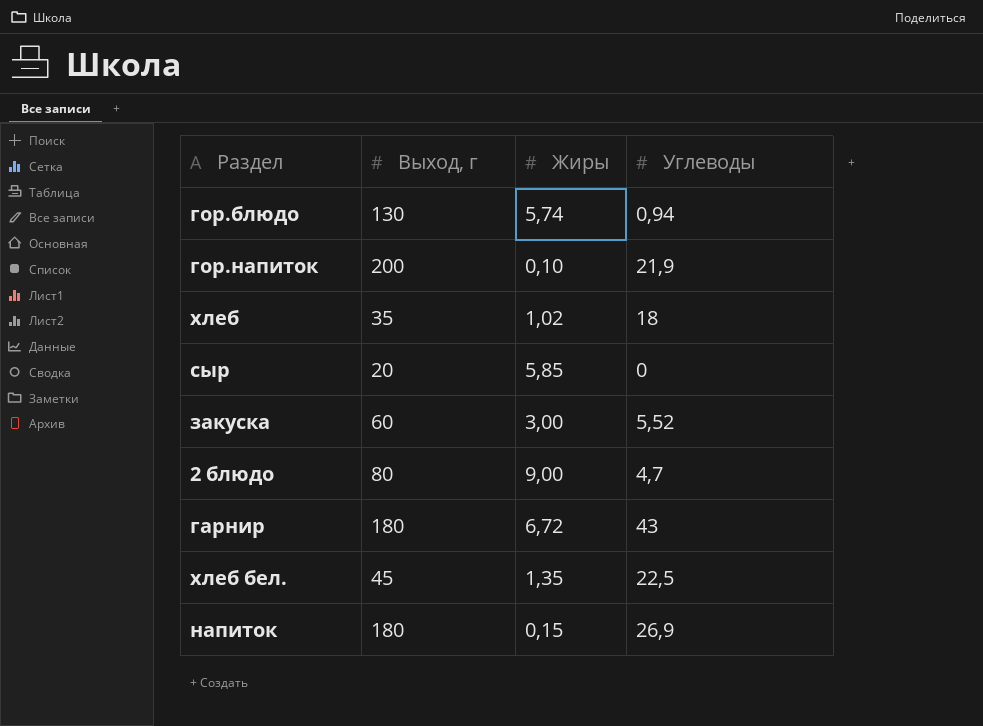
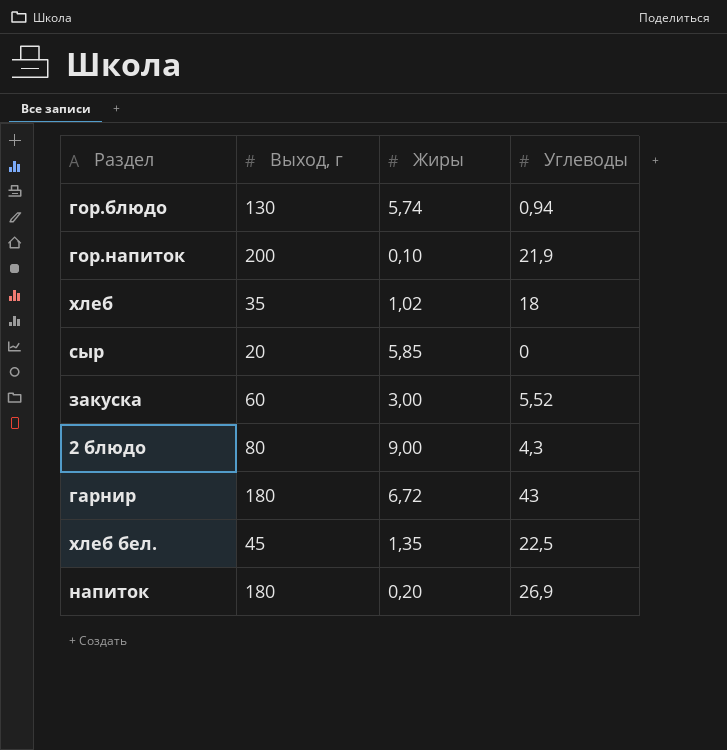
2 блюдо | Углеводы: 4,7 -> 4,3
напиток | Жиры: 0,15 -> 0,20

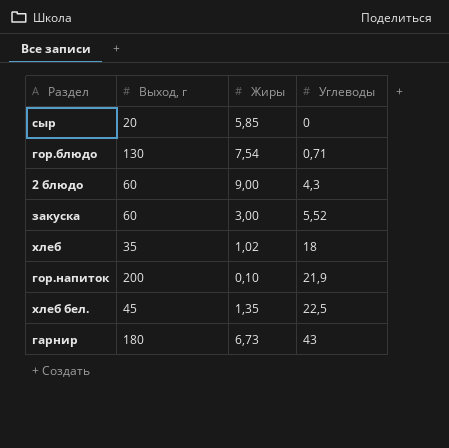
row order: none -> Углеводы ascending
row напиток: 180 | 0,20 | 26,9 -> none
гор.блюдо | Жиры: 5,74 -> 7,54
гор.блюдо | Углеводы: 0,94 -> 0,71
2 блюдо | Выход, г: 80 -> 60
гарнир | Жиры: 6,72 -> 6,73

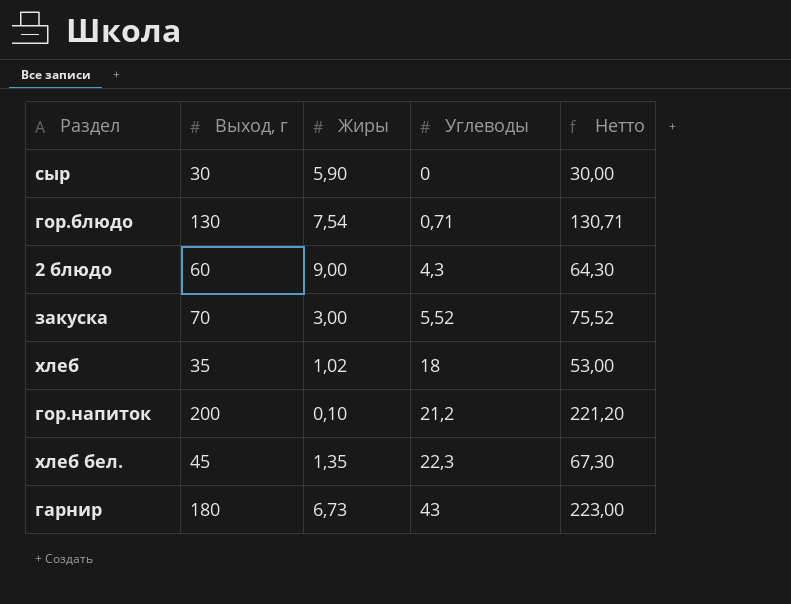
column Нетто | formula: none -> [Выход, г] + [Углеводы]
сыр | Выход, г: 20 -> 30
сыр | Жиры: 5,85 -> 5,90
закуска | Выход, г: 60 -> 70
гор.напиток | Углеводы: 21,9 -> 21,2
хлеб бел. | Углеводы: 22,5 -> 22,3

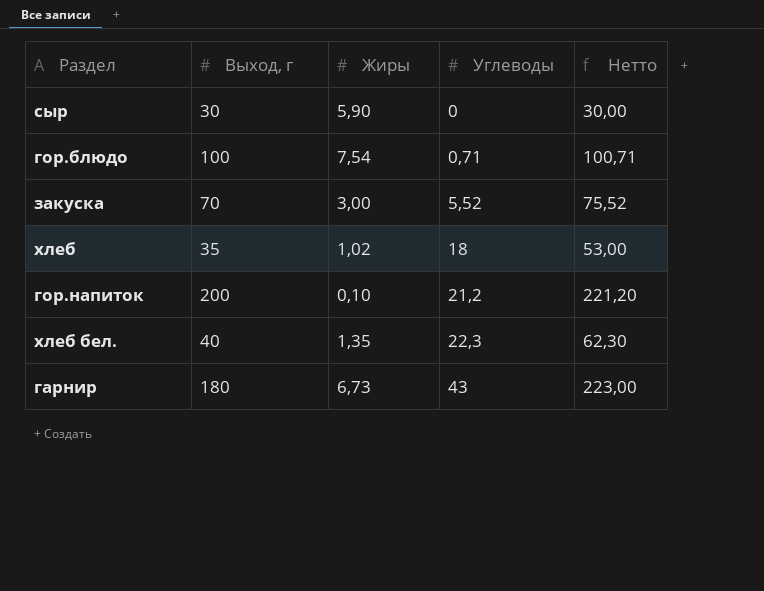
row 2 блюдо: 60 | 9,00 | 4,3 | 64,30 -> none
гор.блюдо | Выход, г: 130 -> 100
гор.блюдо | Нетто: 130,71 -> 100,71
хлеб бел. | Выход, г: 45 -> 40
хлеб бел. | Нетто: 67,30 -> 62,30

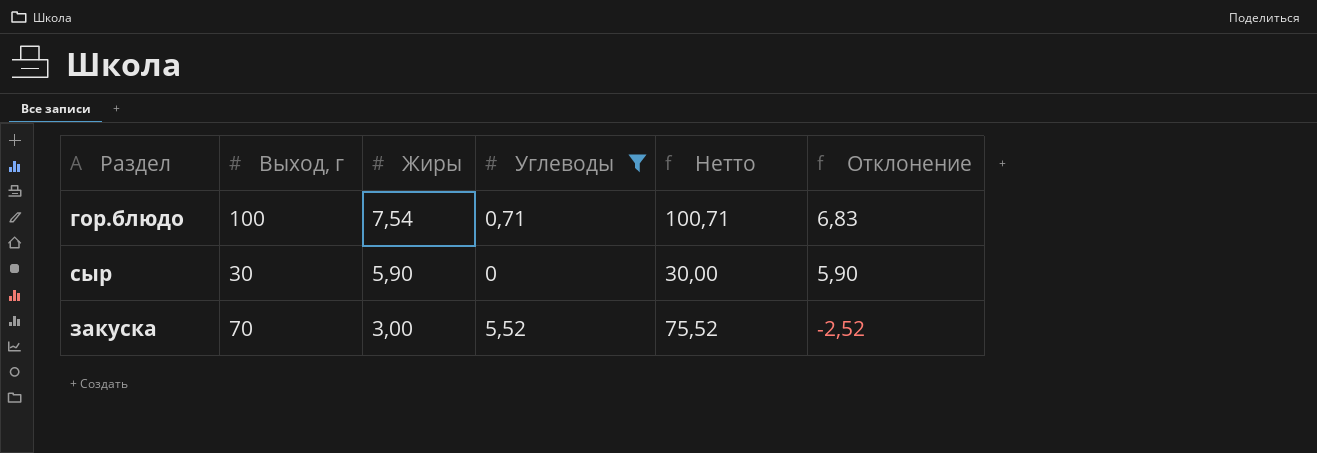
filter: none -> Углеводы <= 5,52
row order: Углеводы ascending -> Жиры descending
column Отклонение | formula: none -> [Жиры] - [Углеводы]

